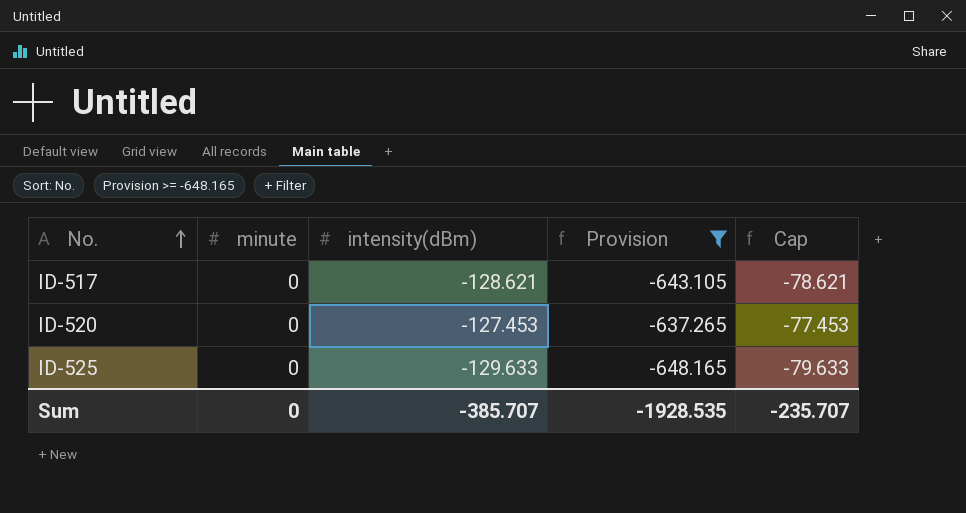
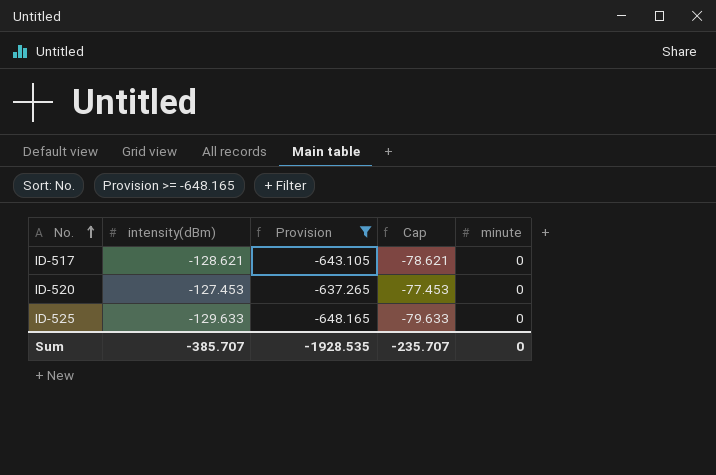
column minute | position: 2 -> 5

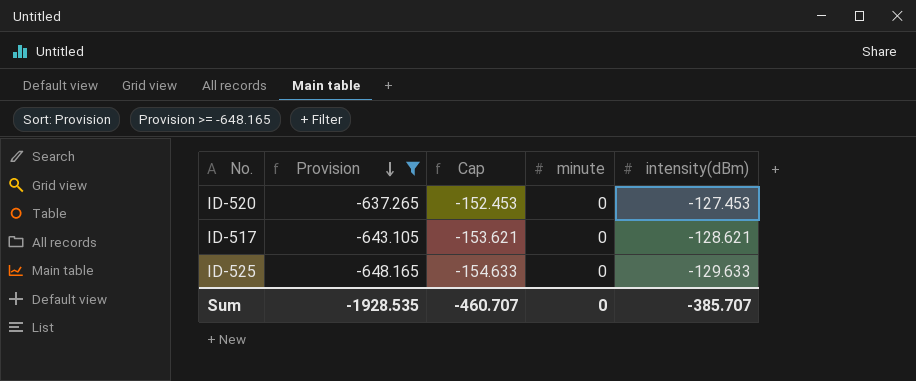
row order: No. ascending -> Provision descending
column Cap | formula: [intensity(dBm)] + 50 -> [intensity(dBm)] - 25
column intensity(dBm) | position: 2 -> 5
Sum | Cap: -235.707 -> -460.707

